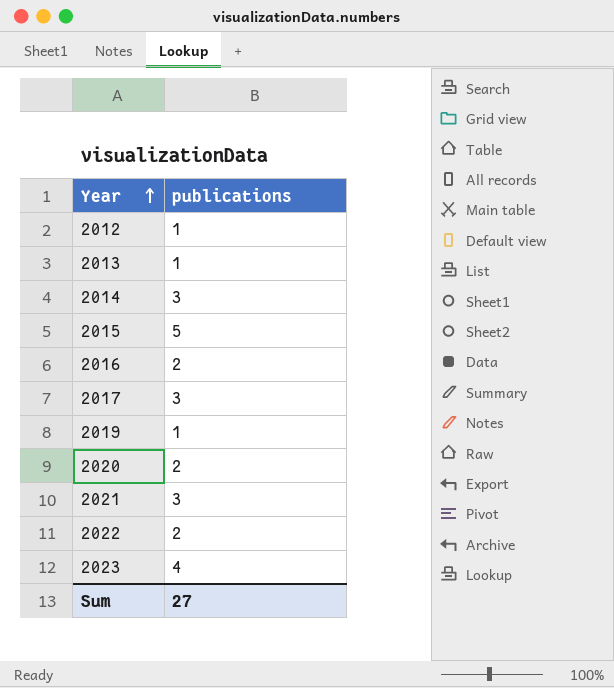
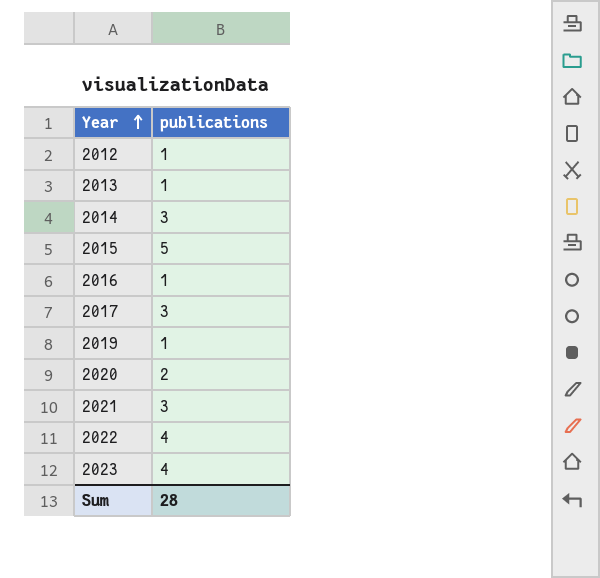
2016 | publications: 2 -> 1
2022 | publications: 2 -> 4
Sum | publications: 27 -> 28

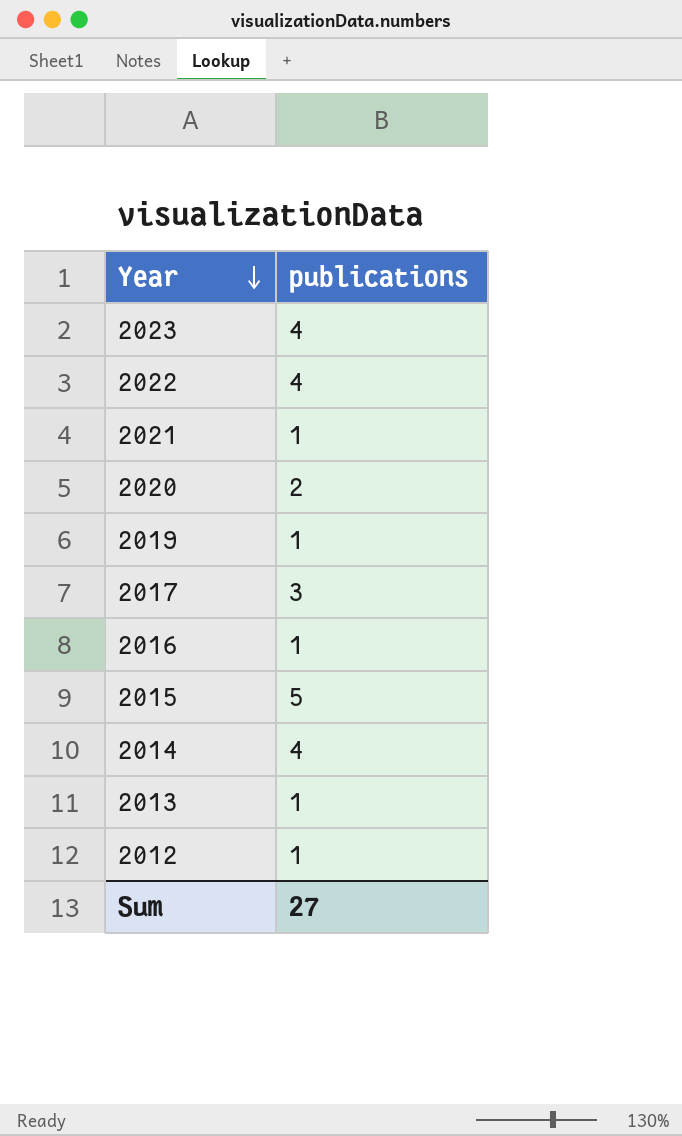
row order: Year ascending -> Year descending
2021 | publications: 3 -> 1
2014 | publications: 3 -> 4
Sum | publications: 28 -> 27

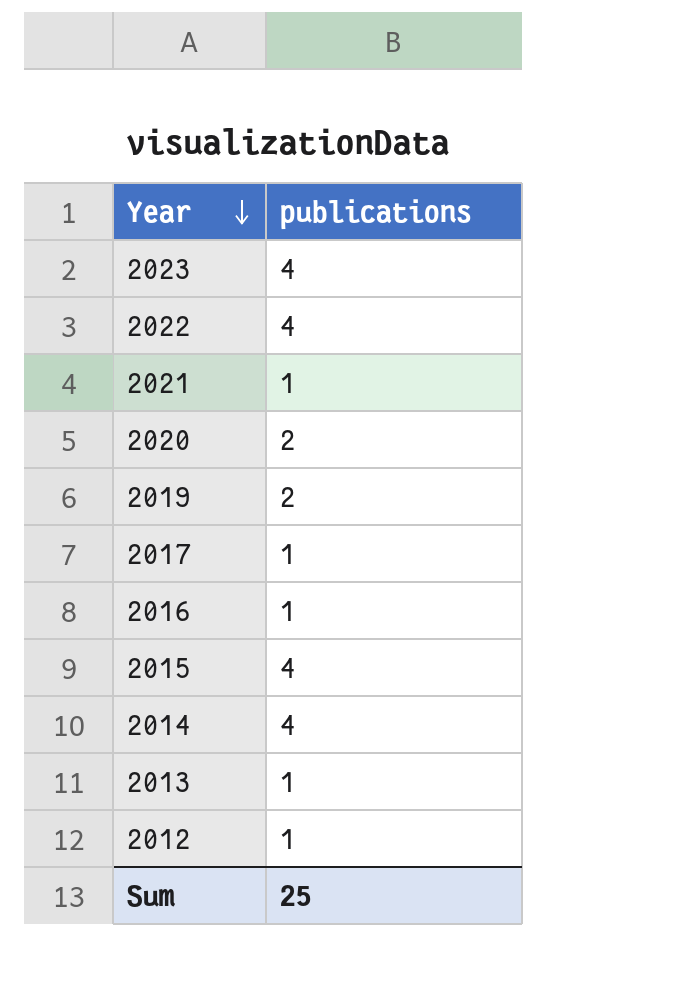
2019 | publications: 1 -> 2
2017 | publications: 3 -> 1
2015 | publications: 5 -> 4
Sum | publications: 27 -> 25

